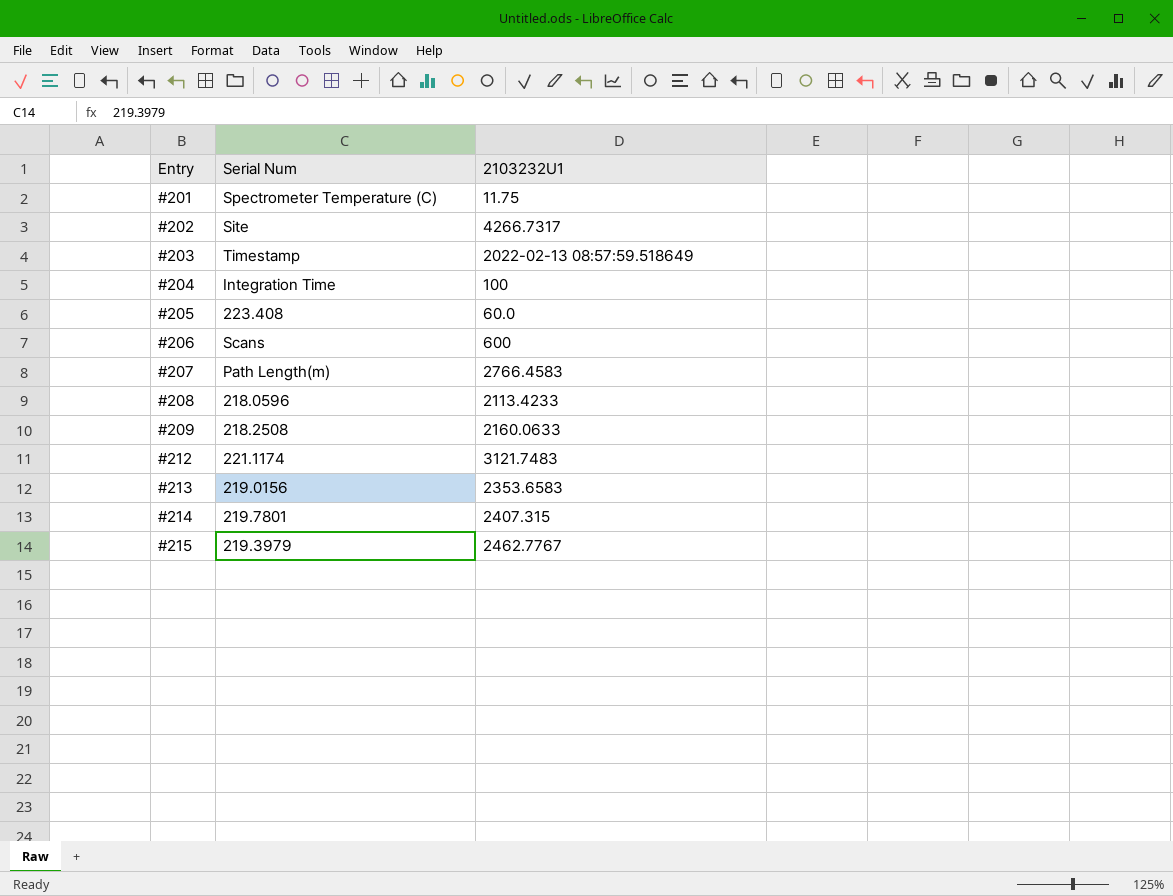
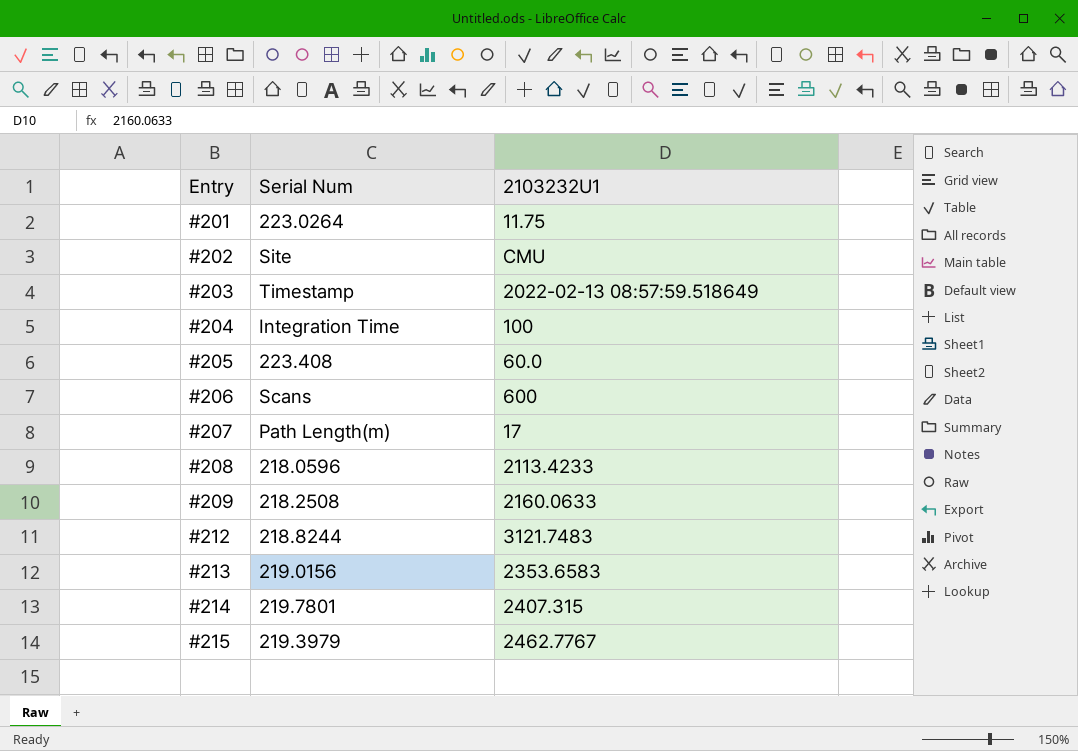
#201 | Serial Num: Spectrometer Temperature (C) -> 223.0264
#202 | 2103232U1: 4266.7317 -> CMU
#207 | 2103232U1: 2766.4583 -> 17
#212 | Serial Num: 221.1174 -> 218.8244

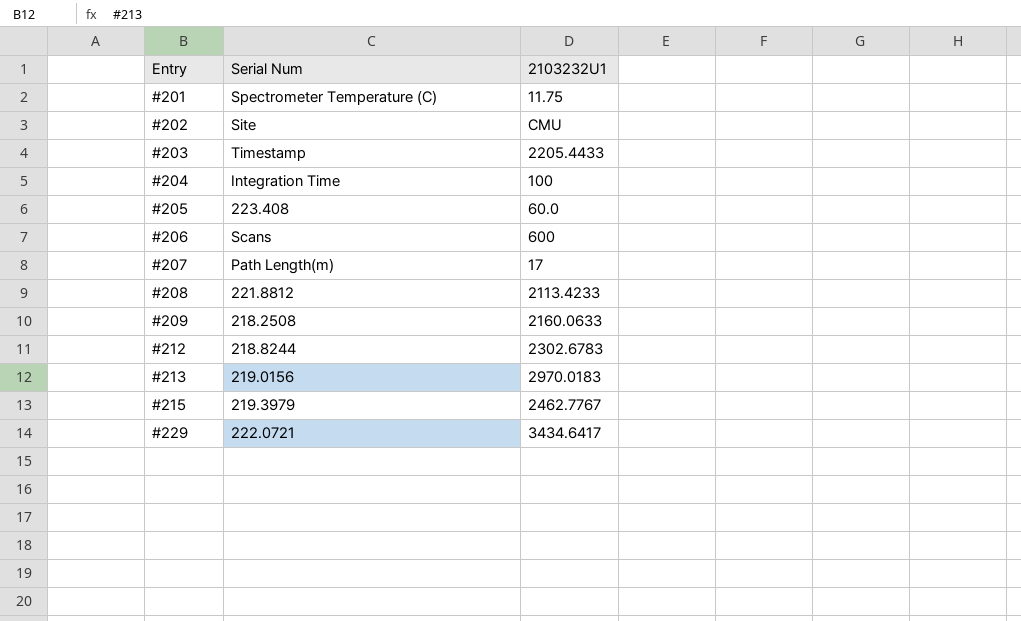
row #214: 219.7801 | 2407.315 -> none
#201 | Serial Num: 223.0264 -> Spectrometer Temperature (C)
#203 | 2103232U1: 2022-02-13 08:57:59.518649 -> 2205.4433
#208 | Serial Num: 218.0596 -> 221.8812
#212 | 2103232U1: 3121.7483 -> 2302.6783
#213 | 2103232U1: 2353.6583 -> 2970.0183
row #229: none -> 222.0721 | 3434.6417

